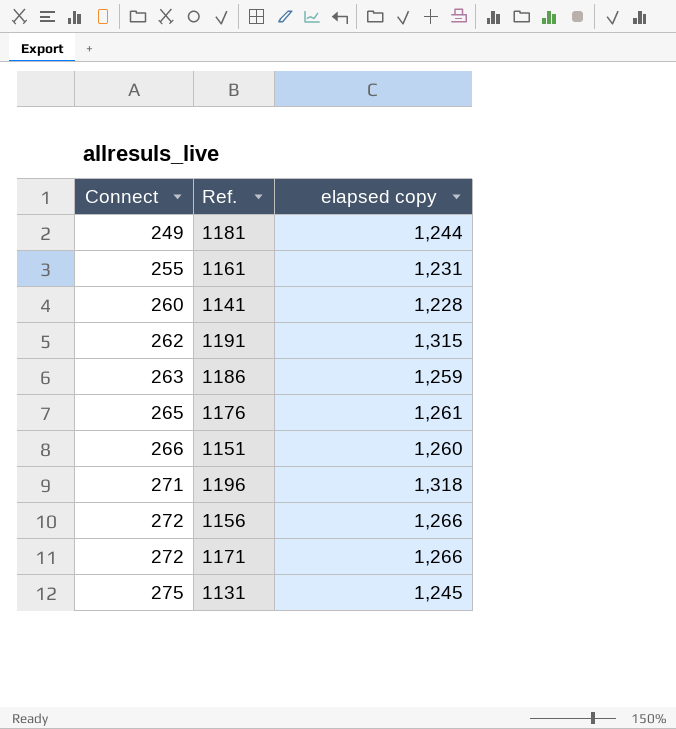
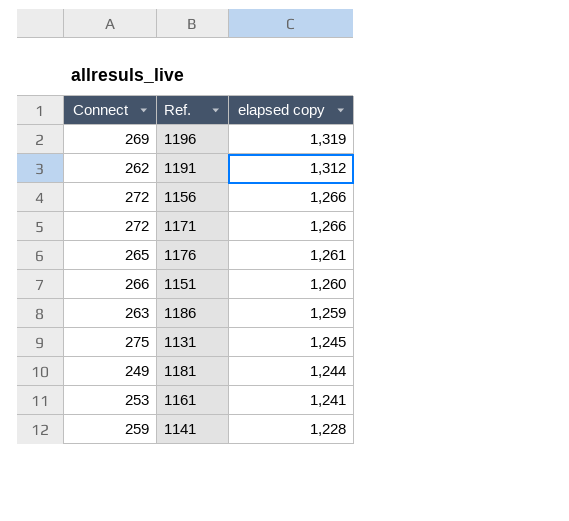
row order: Connect ascending -> elapsed copy descending
1196 | Connect: 271 -> 269
1196 | elapsed copy: 1,318 -> 1,319
1191 | elapsed copy: 1,315 -> 1,312
1161 | Connect: 255 -> 253
1161 | elapsed copy: 1,231 -> 1,241
1141 | Connect: 260 -> 259

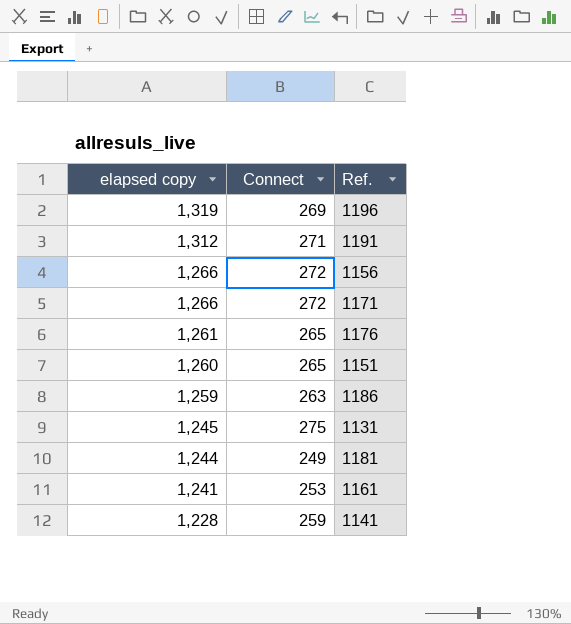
column elapsed copy | position: 3 -> 1
1191 | Connect: 262 -> 271
1151 | Connect: 266 -> 265

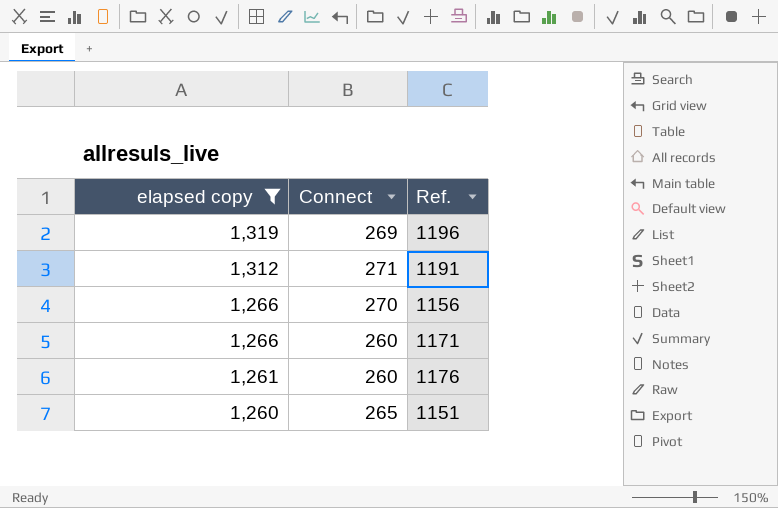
filter: none -> elapsed copy >= 1,260
1156 | Connect: 272 -> 270
1171 | Connect: 272 -> 260
1176 | Connect: 265 -> 260

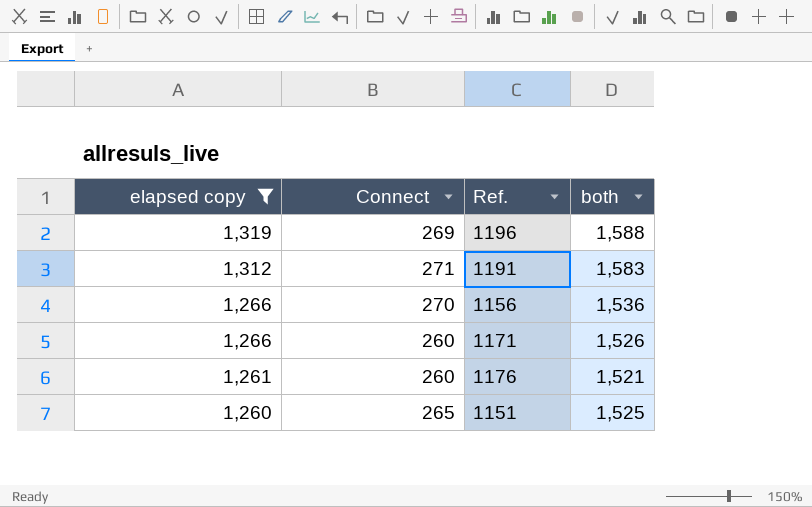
column both | formula: none -> [elapsed copy] + [Connect]

